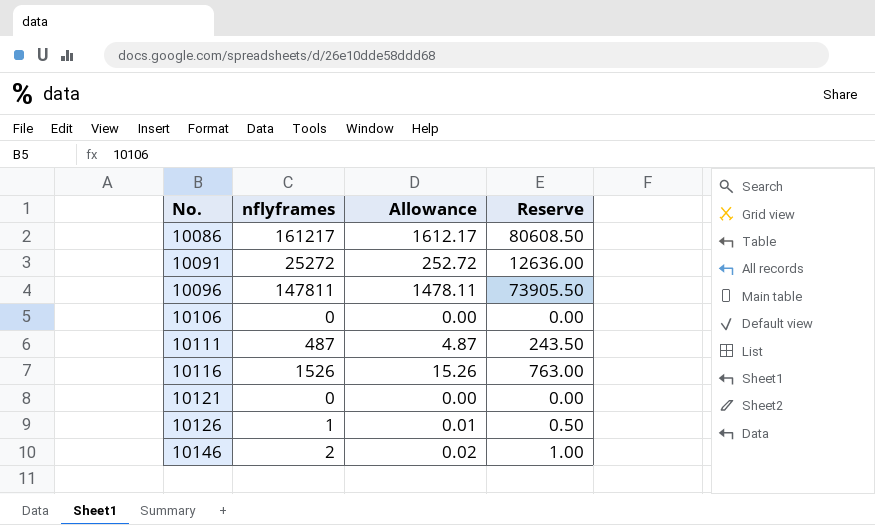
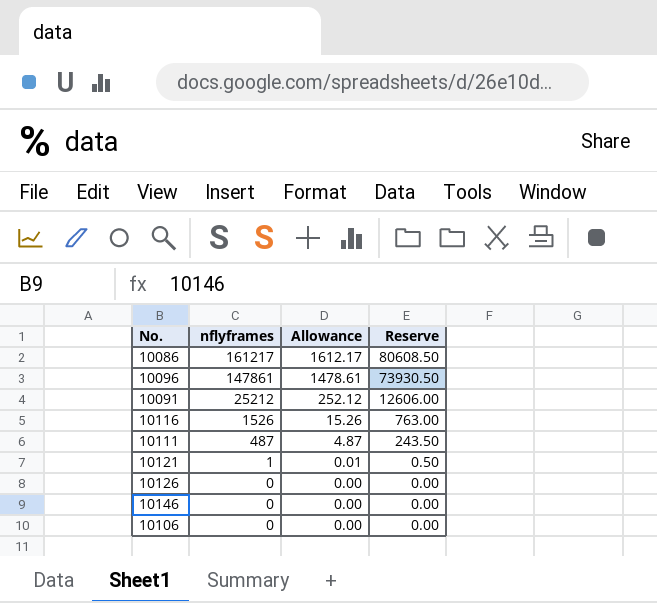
row order: No. ascending -> nflyframes descending
10096 | nflyframes: 147811 -> 147861
10096 | Allowance: 1478.11 -> 1478.61
10096 | Reserve: 73905.50 -> 73930.50
10091 | nflyframes: 25272 -> 25212
10091 | Allowance: 252.72 -> 252.12
10091 | Reserve: 12636.00 -> 12606.00
10121 | nflyframes: 0 -> 1
10121 | Allowance: 0.00 -> 0.01
10121 | Reserve: 0.00 -> 0.50
10126 | nflyframes: 1 -> 0
10126 | Allowance: 0.01 -> 0.00
10126 | Reserve: 0.50 -> 0.00
10146 | nflyframes: 2 -> 0
10146 | Allowance: 0.02 -> 0.00
10146 | Reserve: 1.00 -> 0.00

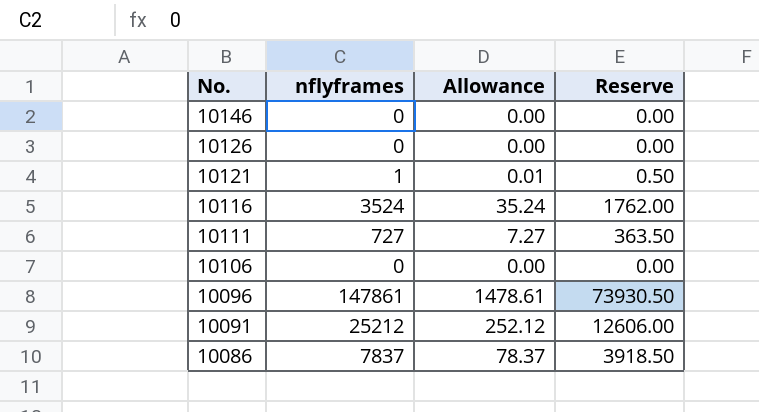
row order: nflyframes descending -> No. descending
10116 | nflyframes: 1526 -> 3524
10116 | Allowance: 15.26 -> 35.24
10116 | Reserve: 763.00 -> 1762.00
10111 | nflyframes: 487 -> 727
10111 | Allowance: 4.87 -> 7.27
10111 | Reserve: 243.50 -> 363.50
10086 | nflyframes: 161217 -> 7837
10086 | Allowance: 1612.17 -> 78.37
10086 | Reserve: 80608.50 -> 3918.50

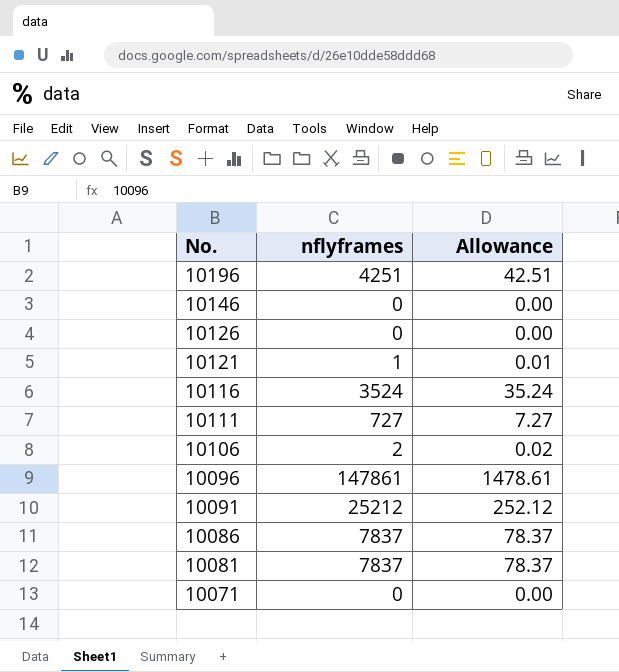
column Reserve | formula: [nflyframes] * 0.5 -> none
row 10196: none -> 4251 | 42.51
10106 | nflyframes: 0 -> 2
10106 | Allowance: 0.00 -> 0.02
row 10081: none -> 7837 | 78.37
row 10071: none -> 0 | 0.00

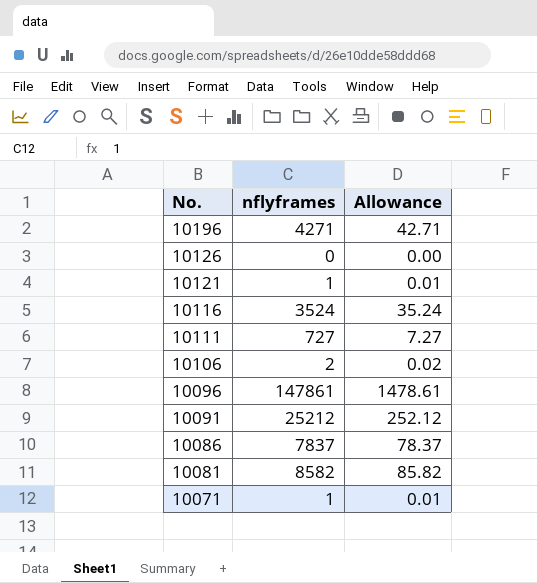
row 10146: 0 | 0.00 -> none
10196 | nflyframes: 4251 -> 4271
10196 | Allowance: 42.51 -> 42.71
10081 | nflyframes: 7837 -> 8582
10081 | Allowance: 78.37 -> 85.82
10071 | nflyframes: 0 -> 1
10071 | Allowance: 0.00 -> 0.01

